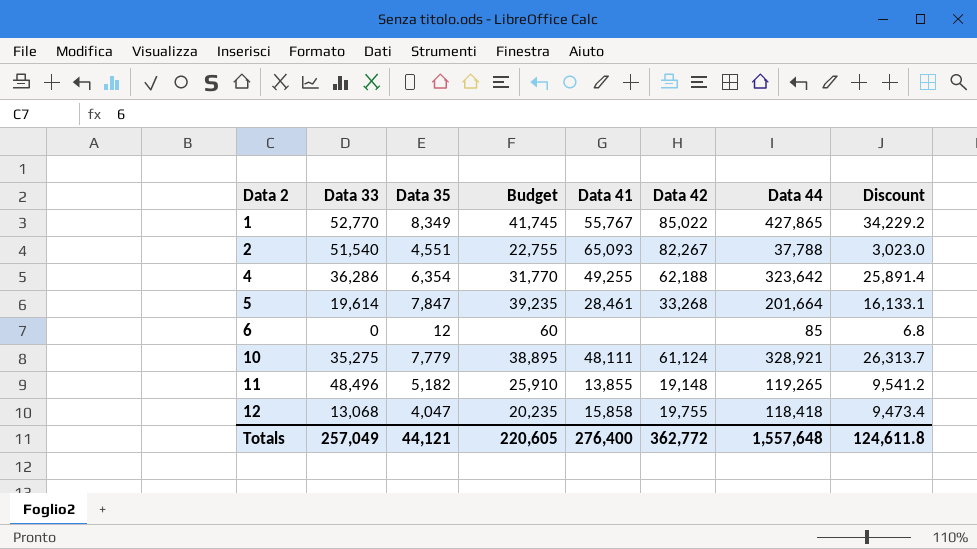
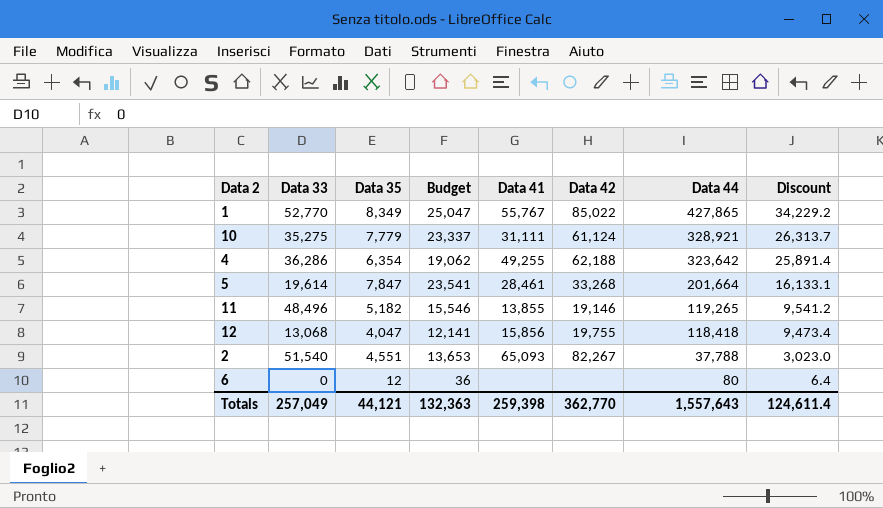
row order: Data 2 ascending -> Data 44 descending
column Budget | formula: [Data 35] * 5 -> [Data 35] * 3
10 | Data 41: 48,111 -> 31,111
11 | Data 42: 19,148 -> 19,146
12 | Data 41: 15,858 -> 15,856
6 | Data 44: 85 -> 80
6 | Discount: 6.8 -> 6.4
Totals | Budget: 220,605 -> 132,363
Totals | Data 41: 276,400 -> 259,398
Totals | Data 42: 362,772 -> 362,770
Totals | Data 44: 1,557,648 -> 1,557,643
Totals | Discount: 124,611.8 -> 124,611.4

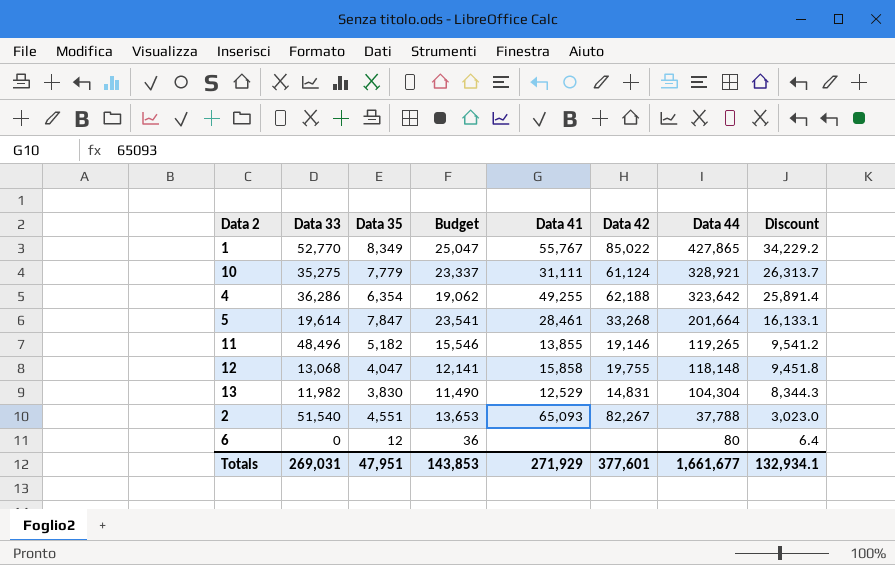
12 | Data 41: 15,856 -> 15,858
12 | Data 44: 118,418 -> 118,148
12 | Discount: 9,473.4 -> 9,451.8
row 13: none -> 11,982 | 3,830 | 11,490 | 12,529 | 14,831 | 104,304 | 8,344.3
Totals | Data 33: 257,049 -> 269,031
Totals | Data 35: 44,121 -> 47,951
Totals | Budget: 132,363 -> 143,853
Totals | Data 41: 259,398 -> 271,929
Totals | Data 42: 362,770 -> 377,601
Totals | Data 44: 1,557,643 -> 1,661,677
Totals | Discount: 124,611.4 -> 132,934.1

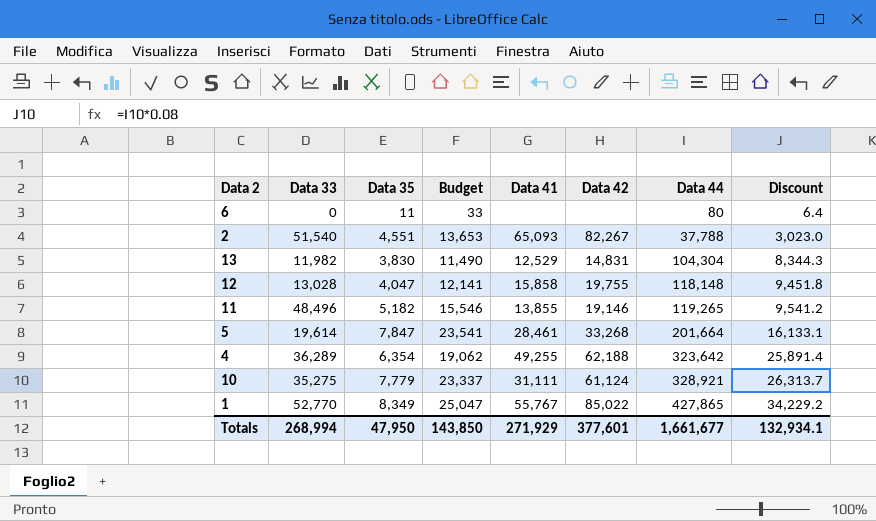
row order: Data 44 descending -> Data 44 ascending
6 | Data 35: 12 -> 11
6 | Budget: 36 -> 33
12 | Data 33: 13,068 -> 13,028
4 | Data 33: 36,286 -> 36,289
Totals | Data 33: 269,031 -> 268,994
Totals | Data 35: 47,951 -> 47,950
Totals | Budget: 143,853 -> 143,850

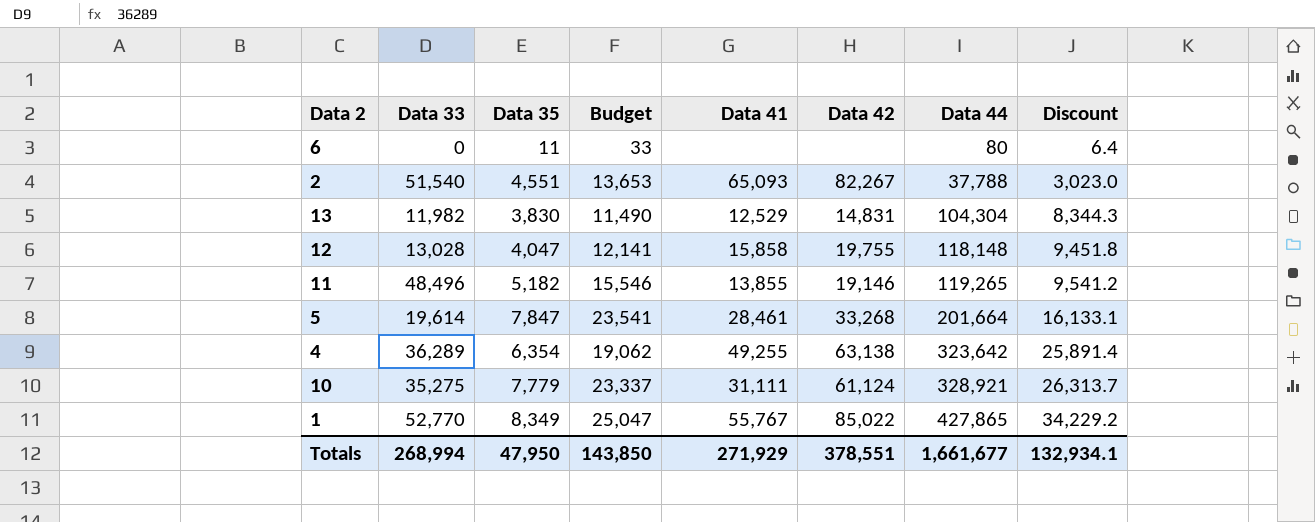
4 | Data 42: 62,188 -> 63,138
Totals | Data 42: 377,601 -> 378,551

